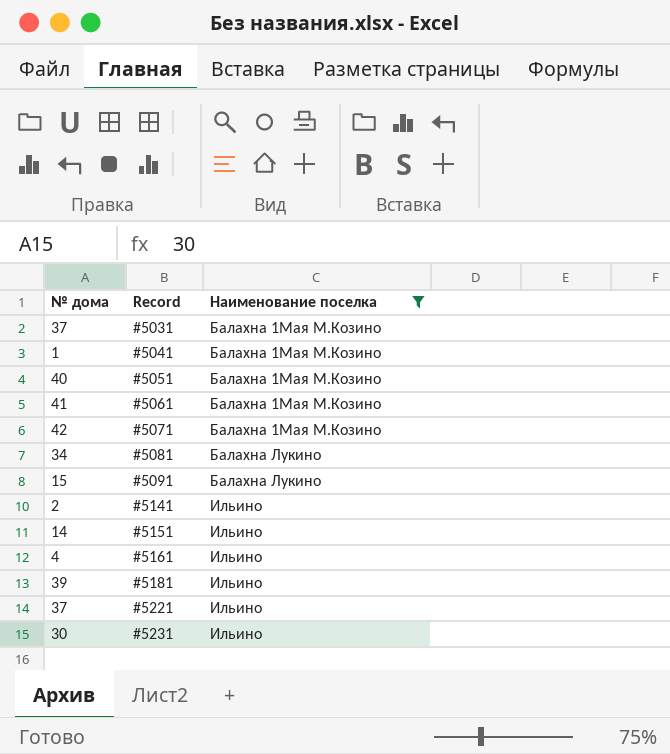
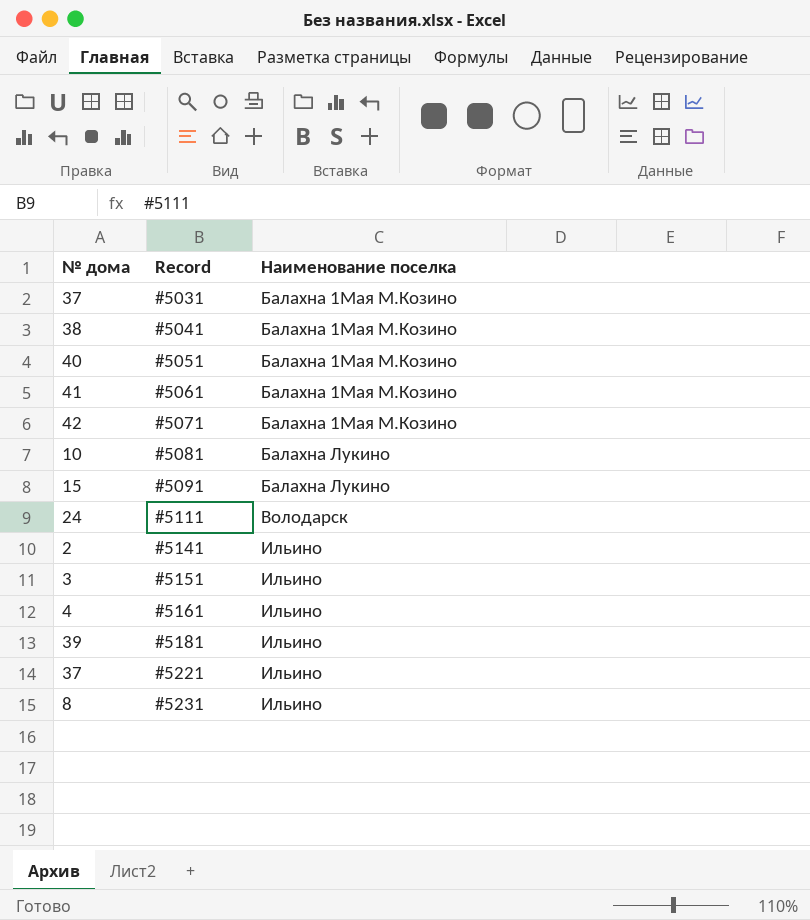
filter: Наименование поселка != Володарск -> none
#5041 | № дома: 1 -> 38
#5081 | № дома: 34 -> 10
#5151 | № дома: 14 -> 3
#5231 | № дома: 30 -> 8

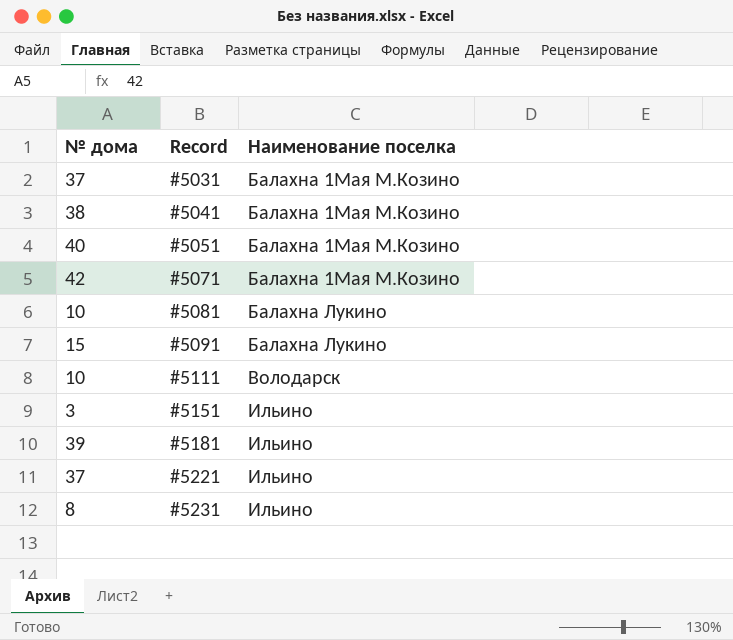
row #5061: 41 | Балахна 1Мая М.Козино -> none
row #5141: 2 | Ильино -> none
row #5161: 4 | Ильино -> none
#5111 | № дома: 24 -> 10

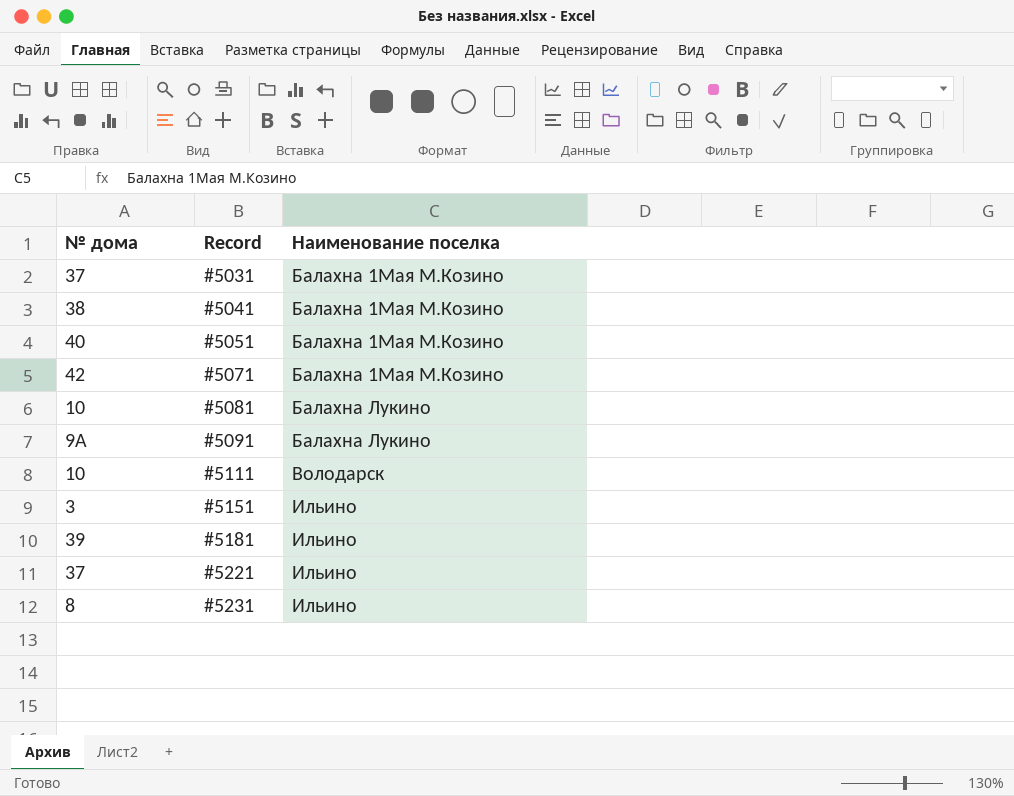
#5091 | № дома: 15 -> 9А

